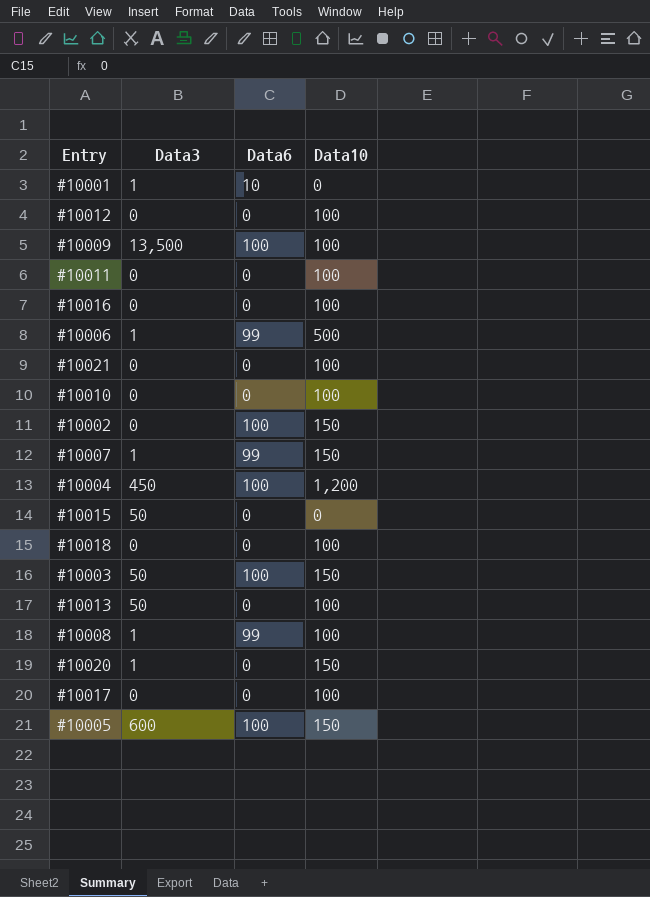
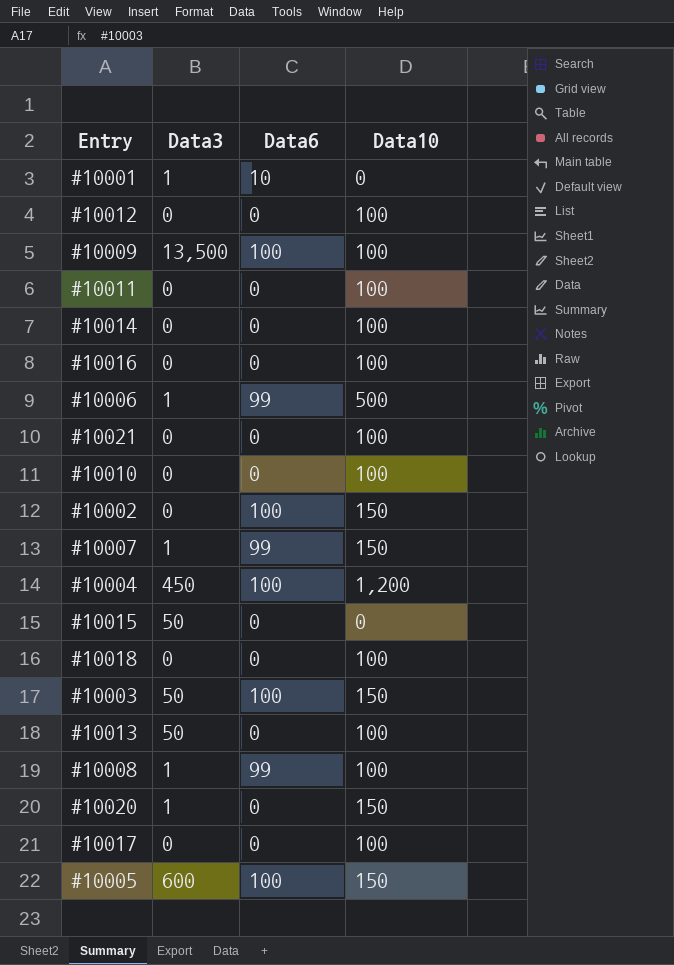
row #10014: none -> 0 | 0 | 100

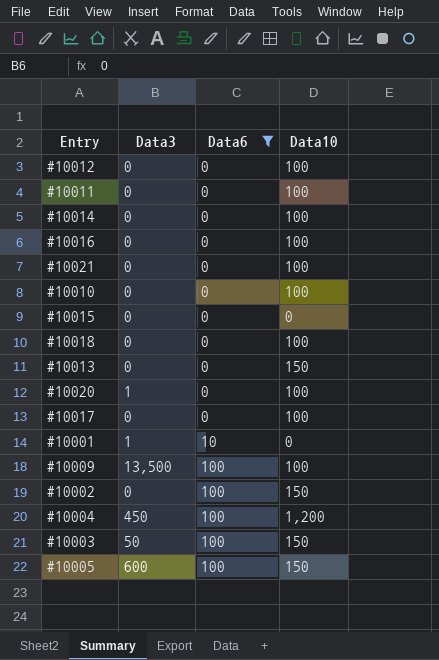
filter: none -> Data6 != 99
row order: none -> Data6 ascending
#10015 | Data3: 50 -> 0
#10013 | Data3: 50 -> 0
#10013 | Data10: 100 -> 150
#10020 | Data10: 150 -> 100

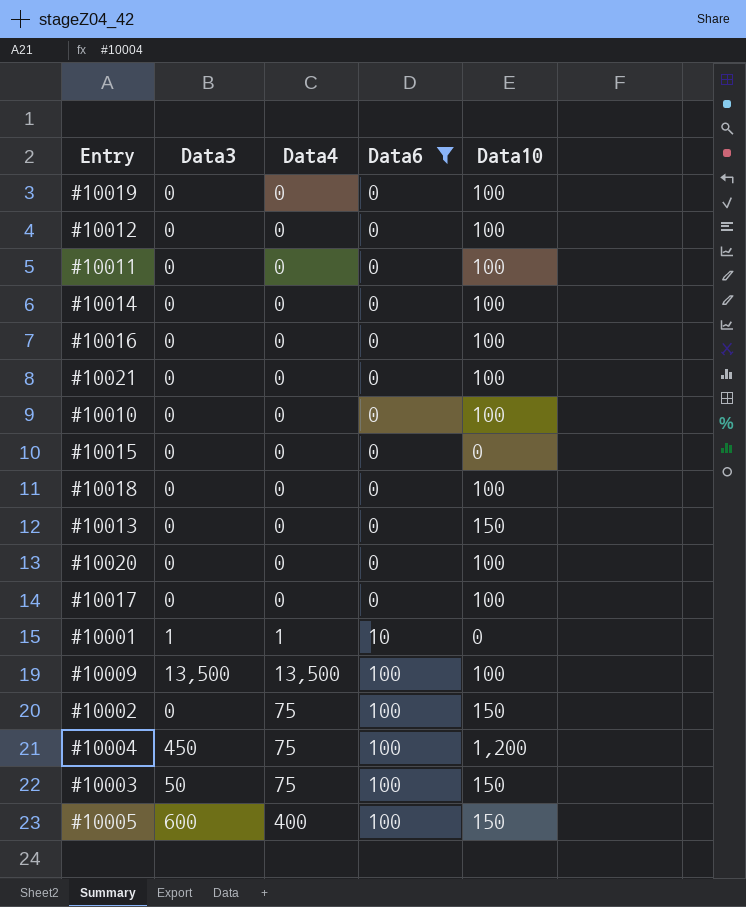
column Data4 | position: none -> 3
row #10019: none -> 0 | 0 | 0 | 100
#10020 | Data3: 1 -> 0

